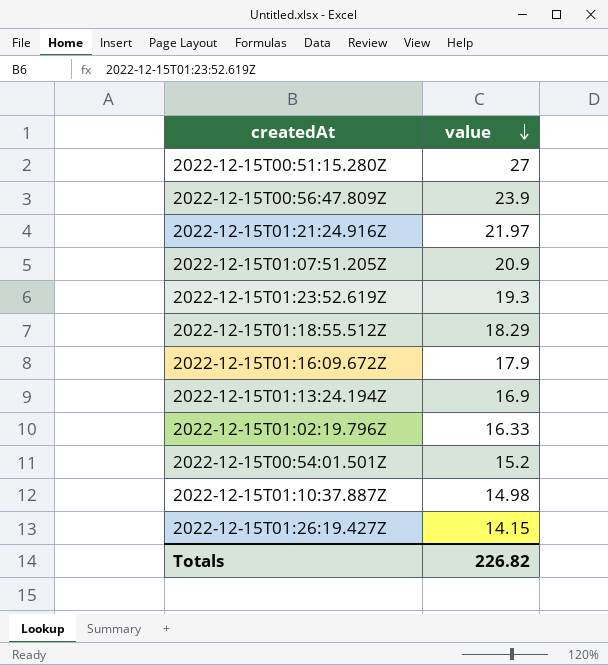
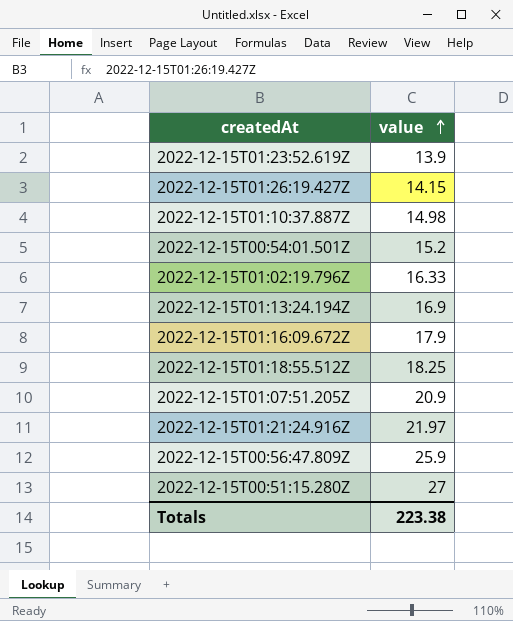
row order: value descending -> value ascending
2022-12-15T01:23:52.619Z | value: 19.3 -> 13.9
2022-12-15T01:18:55.512Z | value: 18.29 -> 18.25
2022-12-15T00:56:47.809Z | value: 23.9 -> 25.9
Totals | value: 226.82 -> 223.38

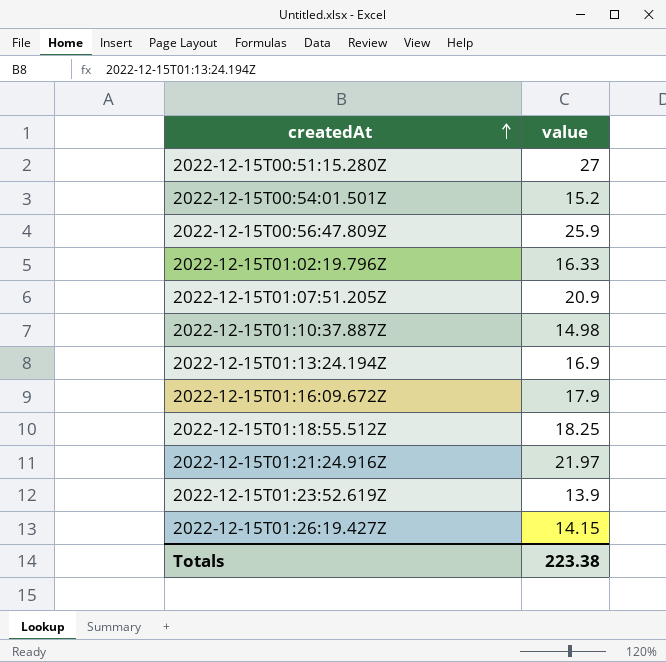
row order: value ascending -> createdAt ascending

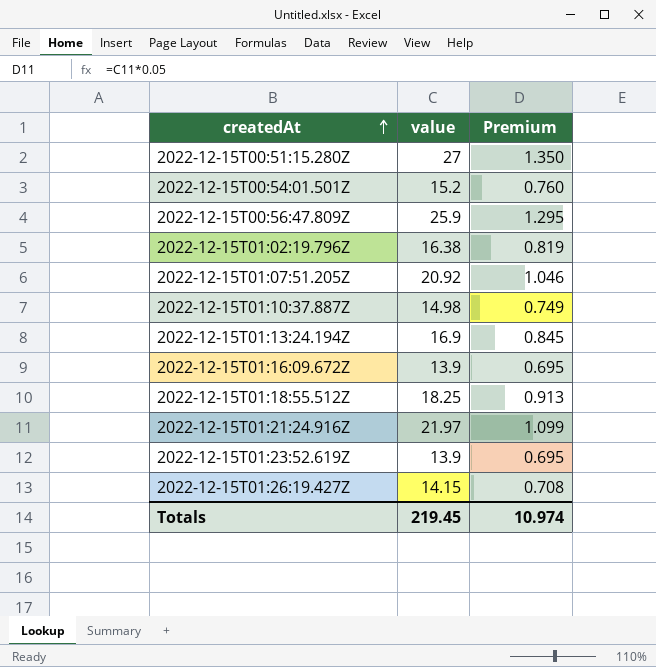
column Premium | formula: none -> [value] * 0.05
2022-12-15T01:02:19.796Z | value: 16.33 -> 16.38
2022-12-15T01:07:51.205Z | value: 20.9 -> 20.92
2022-12-15T01:16:09.672Z | value: 17.9 -> 13.9
Totals | value: 223.38 -> 219.45

